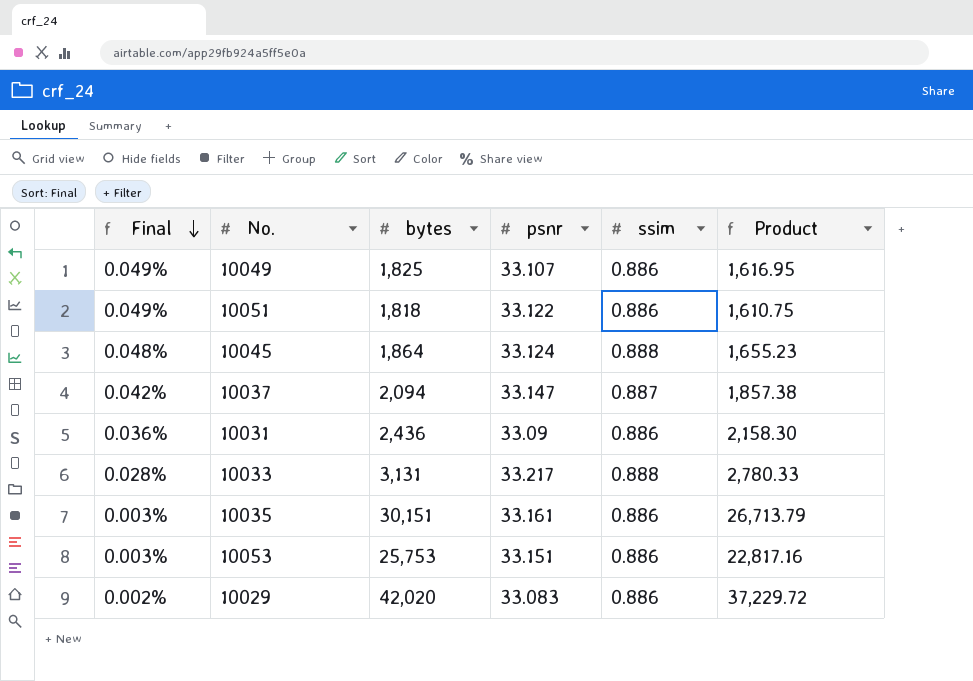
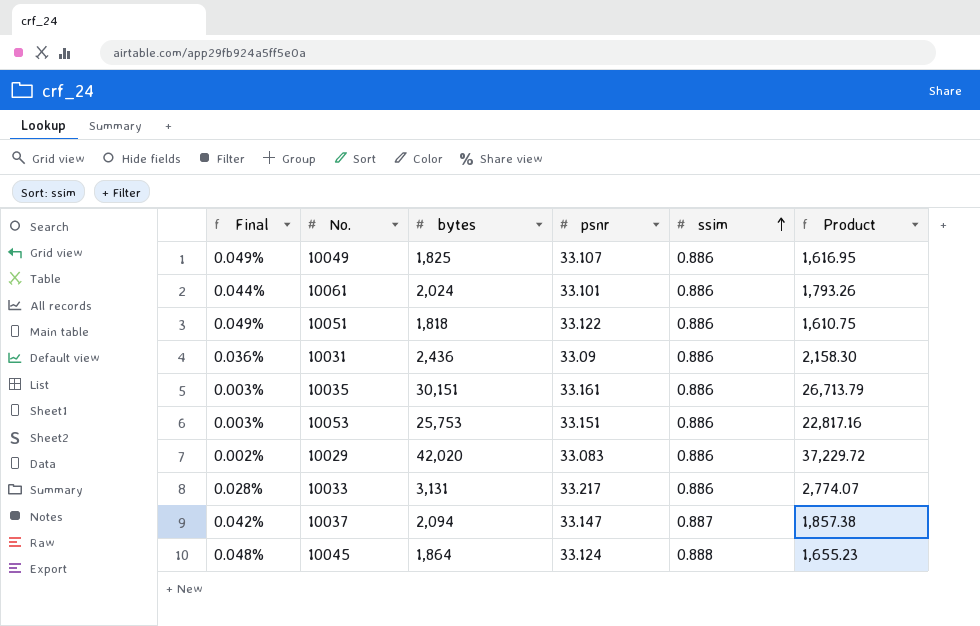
row order: Final descending -> ssim ascending
row 10061: none -> 0.044% | 2,024 | 33.101 | 0.886 | 1,793.26
10033 | ssim: 0.888 -> 0.886
10033 | Product: 2,780.33 -> 2,774.07

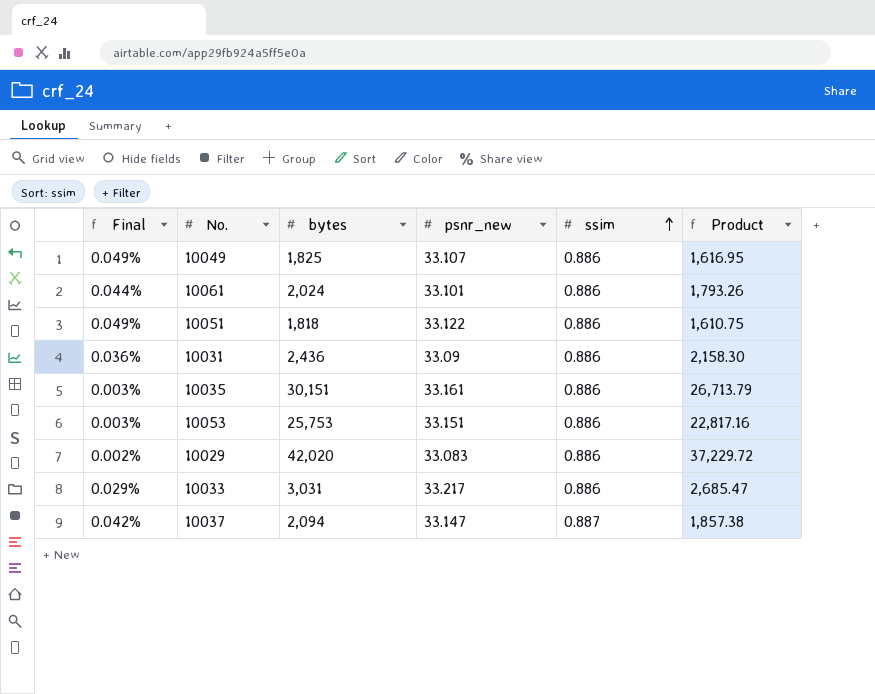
column name: psnr -> psnr_new
row 10045: 0.048% | 1,864 | 33.124 | 0.888 | 1,655.23 -> none
10033 | Final: 0.028% -> 0.029%
10033 | bytes: 3,131 -> 3,031
10033 | Product: 2,774.07 -> 2,685.47

